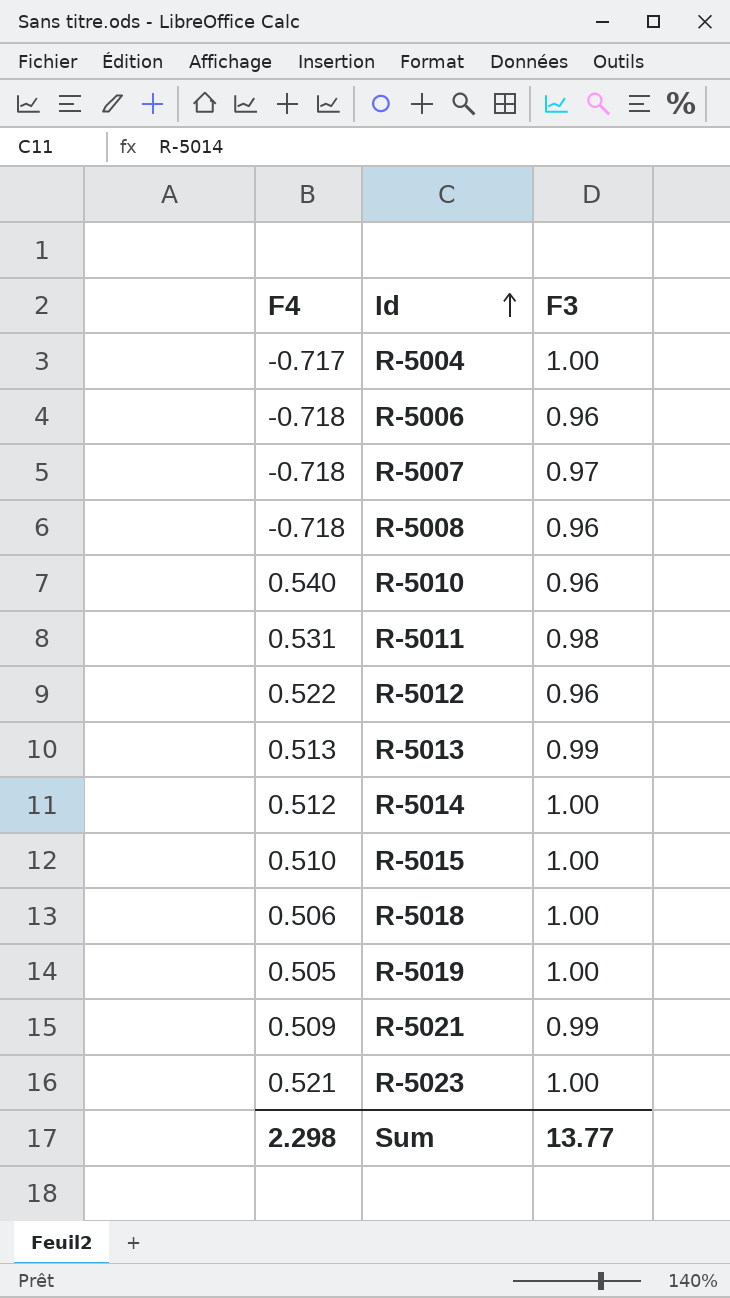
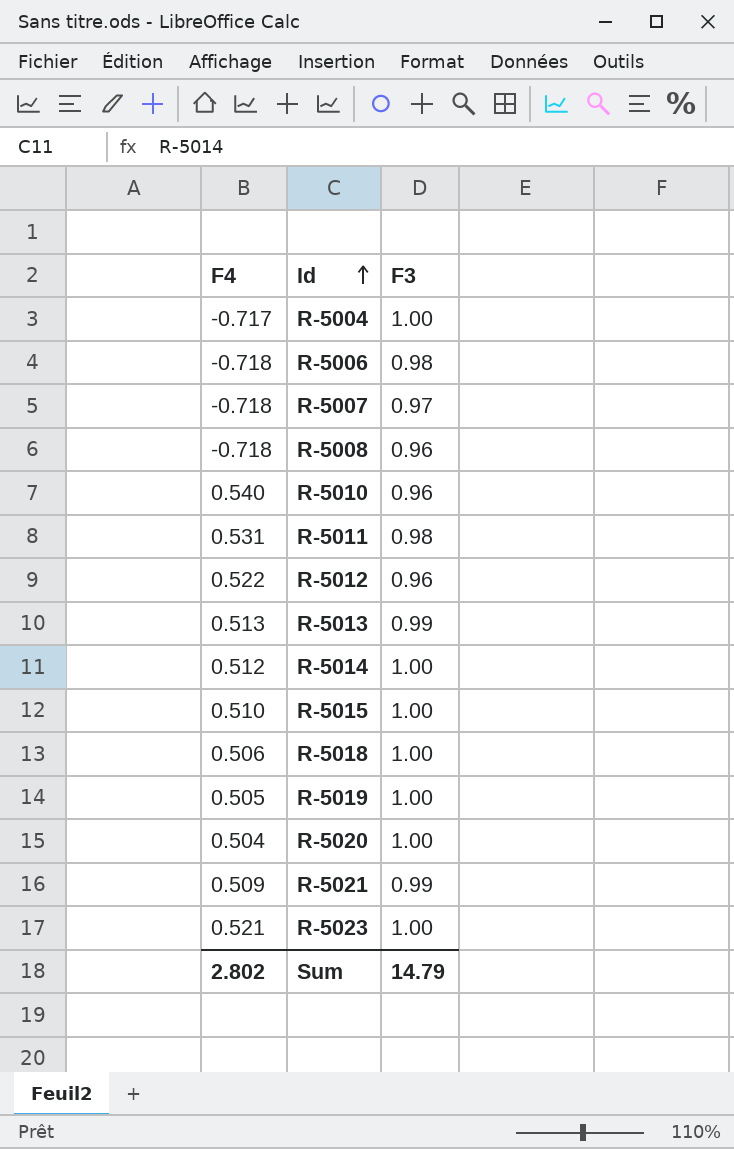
R-5006 | F3: 0.96 -> 0.98
row R-5020: none -> 0.504 | 1.00
Sum | F4: 2.298 -> 2.802
Sum | F3: 13.77 -> 14.79

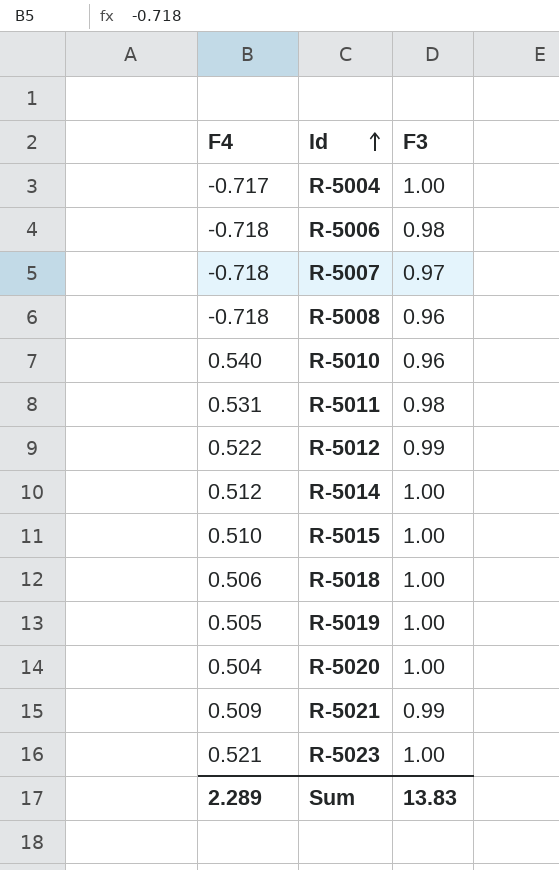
row R-5013: 0.513 | 0.99 -> none
R-5012 | F3: 0.96 -> 0.99
Sum | F4: 2.802 -> 2.289
Sum | F3: 14.79 -> 13.83

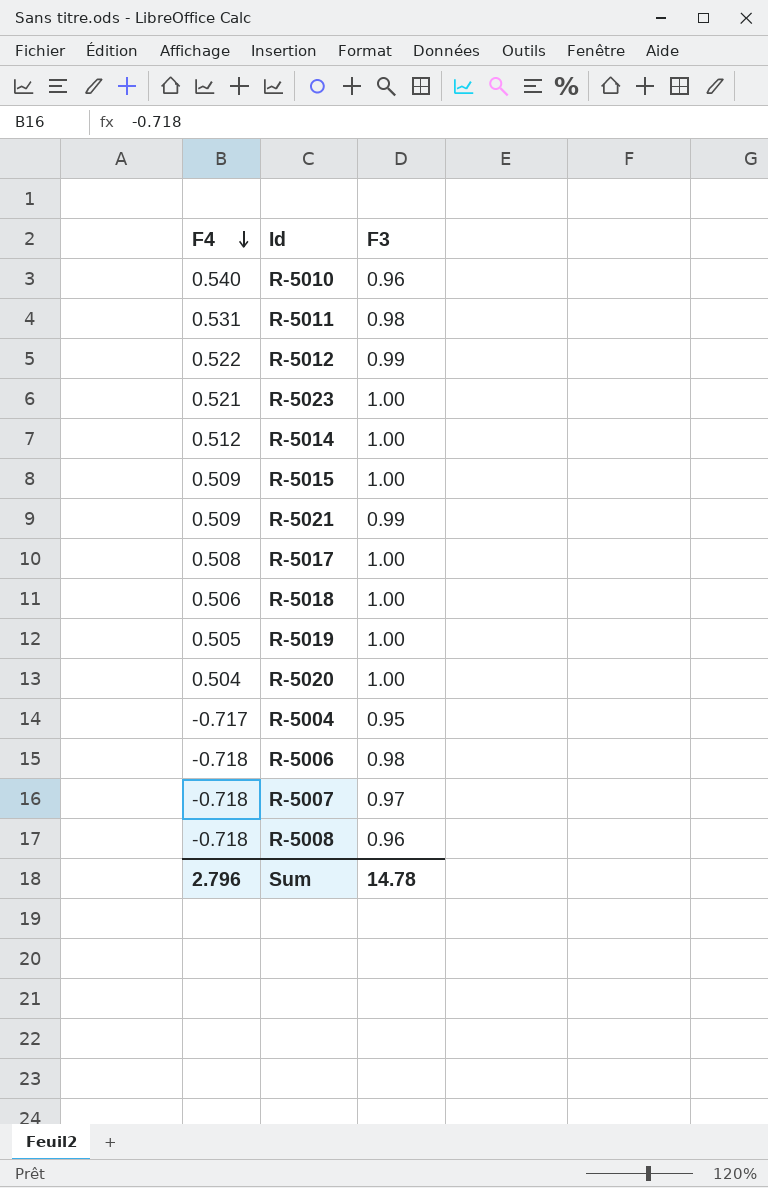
row order: Id ascending -> F4 descending
R-5015 | F4: 0.510 -> 0.509
row R-5017: none -> 0.508 | 1.00
R-5004 | F3: 1.00 -> 0.95
Sum | F4: 2.289 -> 2.796
Sum | F3: 13.83 -> 14.78

